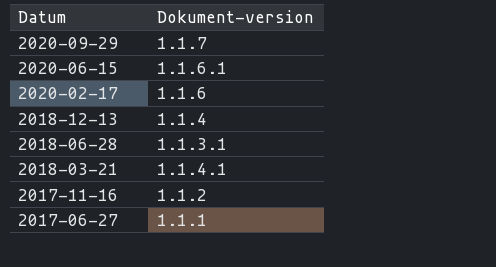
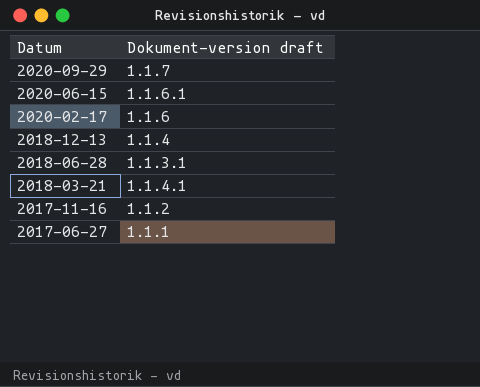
column name: Dokument-version -> Dokument-version draft

